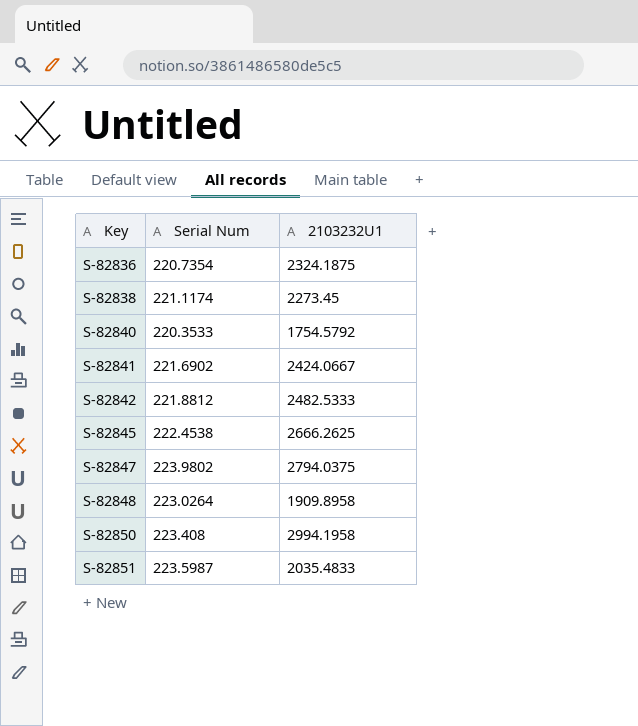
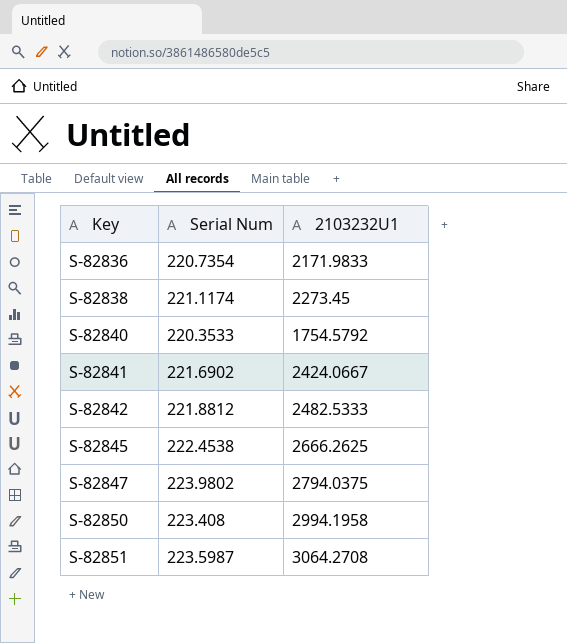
row S-82848: 223.0264 | 1909.8958 -> none
S-82836 | 2103232U1: 2324.1875 -> 2171.9833
S-82851 | 2103232U1: 2035.4833 -> 3064.2708

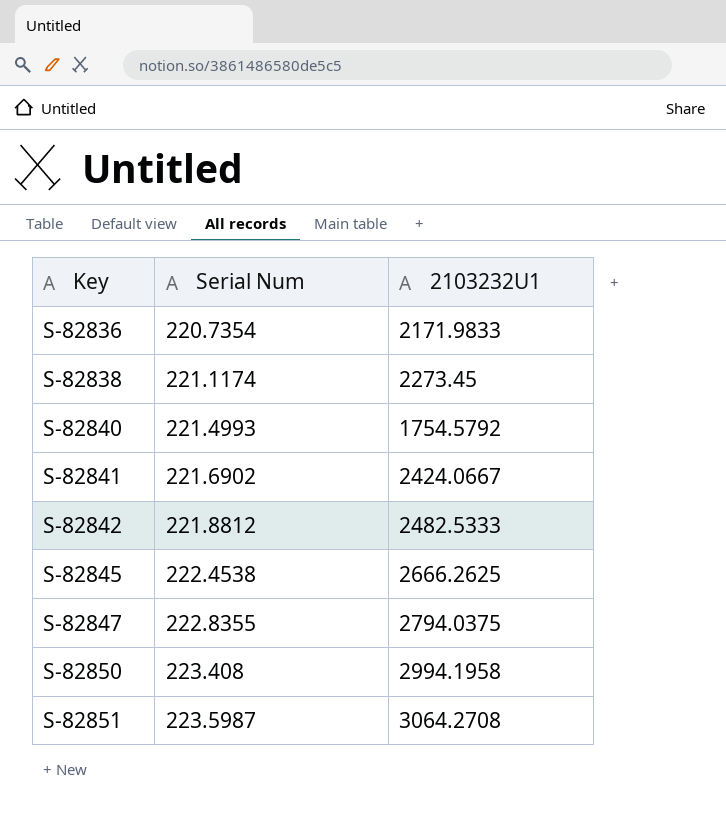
S-82840 | Serial Num: 220.3533 -> 221.4993
S-82847 | Serial Num: 223.9802 -> 222.8355

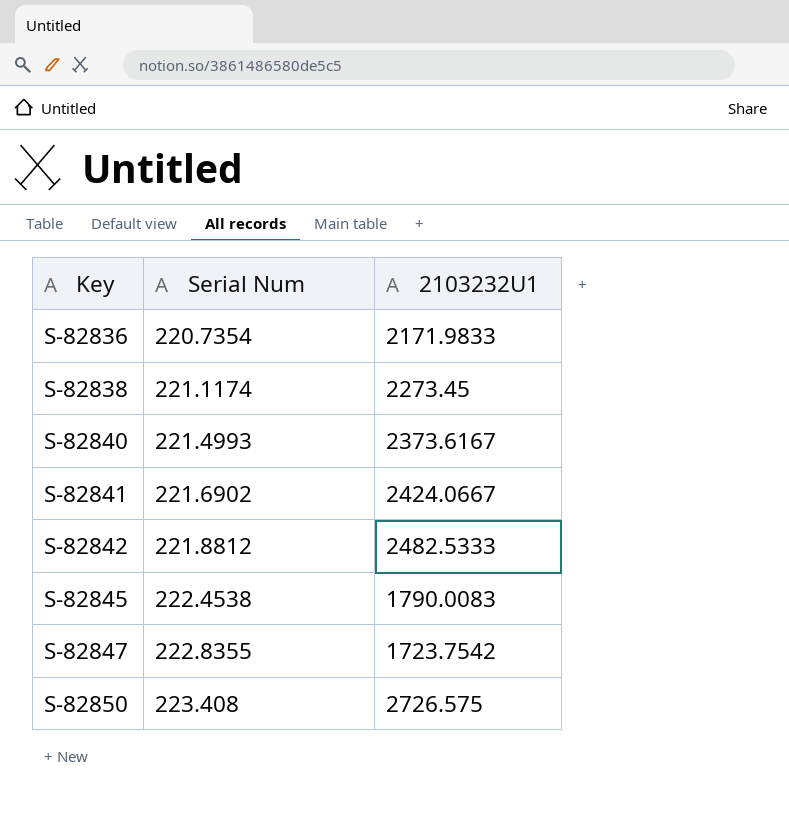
row S-82851: 223.5987 | 3064.2708 -> none
S-82840 | 2103232U1: 1754.5792 -> 2373.6167
S-82845 | 2103232U1: 2666.2625 -> 1790.0083
S-82847 | 2103232U1: 2794.0375 -> 1723.7542
S-82850 | 2103232U1: 2994.1958 -> 2726.575

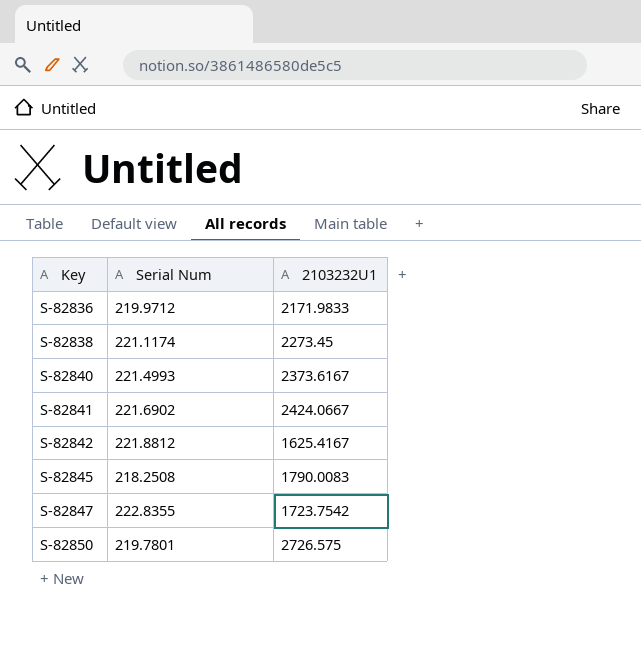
S-82836 | Serial Num: 220.7354 -> 219.9712
S-82842 | 2103232U1: 2482.5333 -> 1625.4167
S-82845 | Serial Num: 222.4538 -> 218.2508
S-82850 | Serial Num: 223.408 -> 219.7801

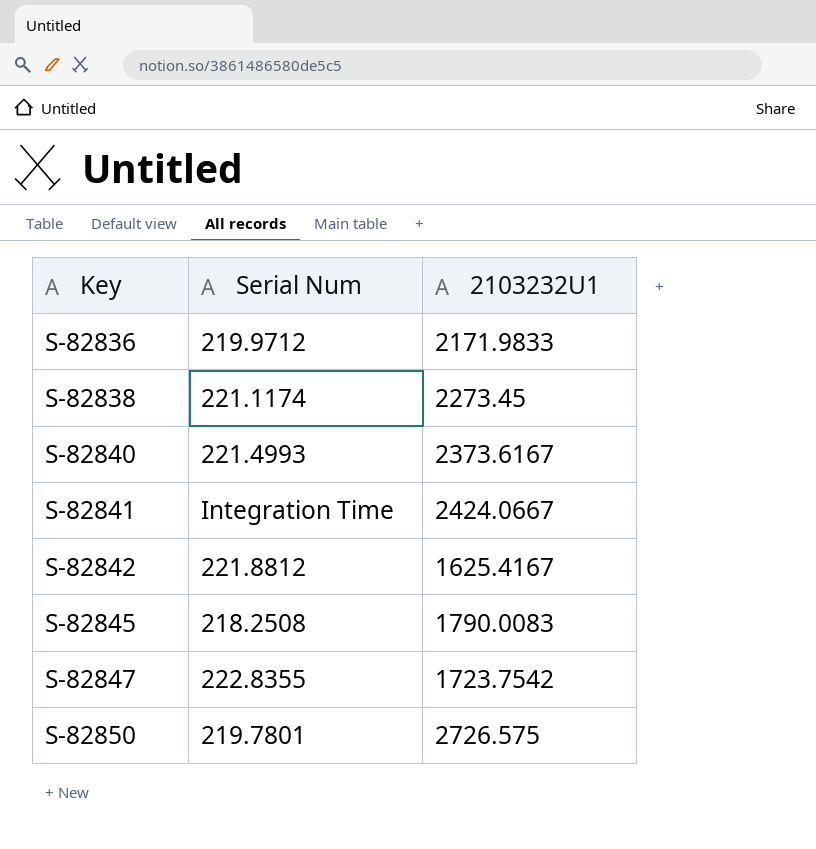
S-82841 | Serial Num: 221.6902 -> Integration Time

